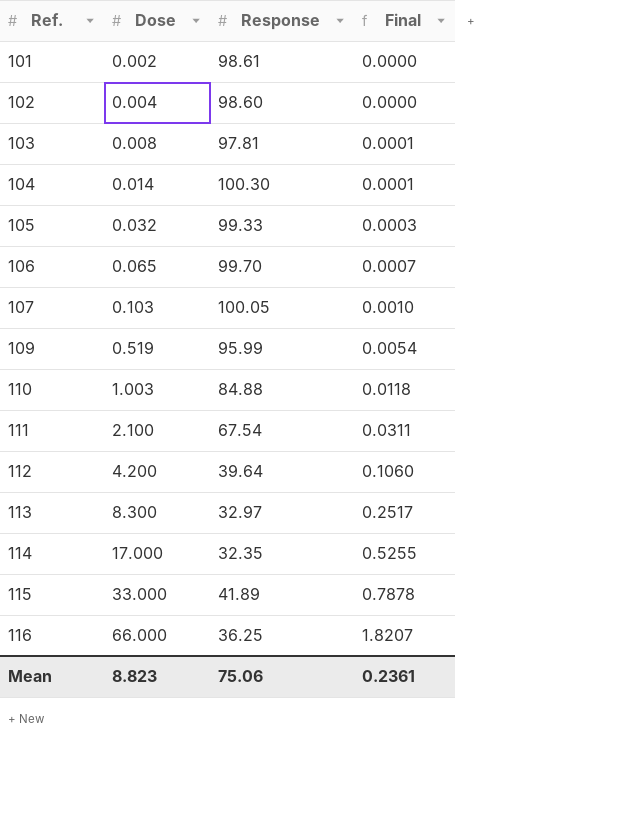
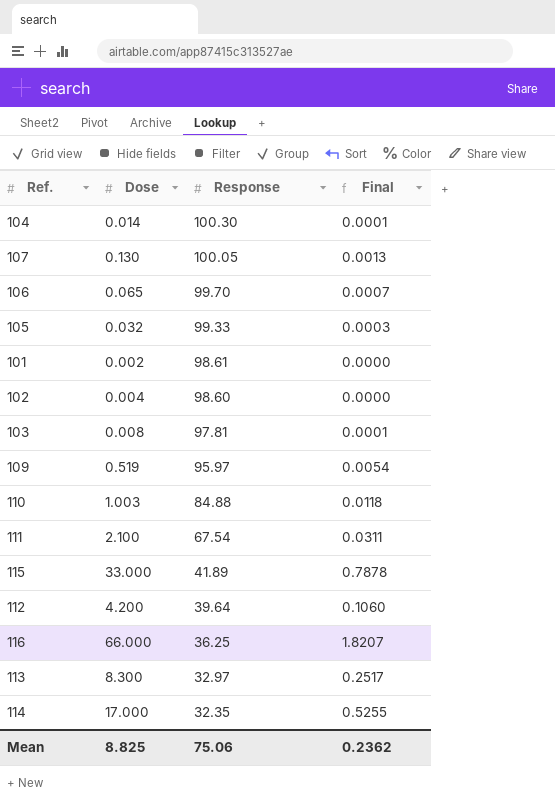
row order: Ref. ascending -> Response descending
107 | Dose: 0.103 -> 0.130
107 | Final: 0.0010 -> 0.0013
109 | Response: 95.99 -> 95.97
Mean | Dose: 8.823 -> 8.825
Mean | Final: 0.2361 -> 0.2362

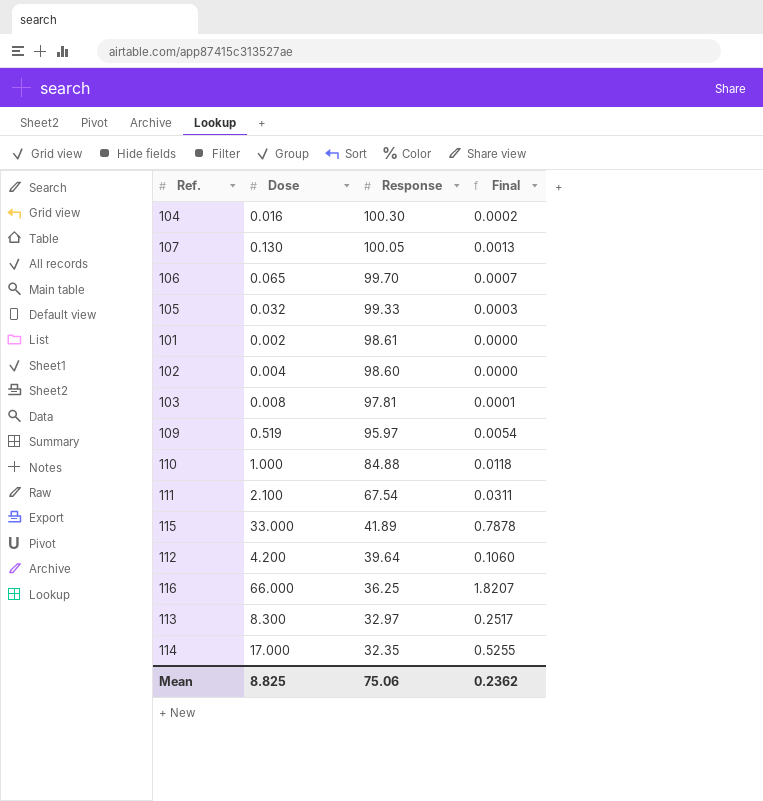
104 | Dose: 0.014 -> 0.016
104 | Final: 0.0001 -> 0.0002
110 | Dose: 1.003 -> 1.000

